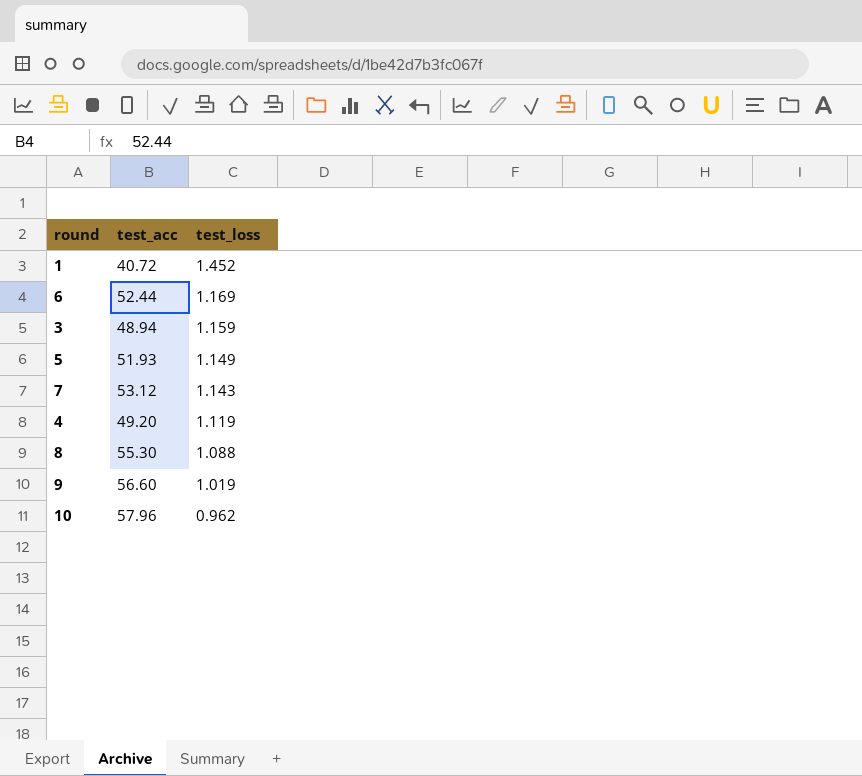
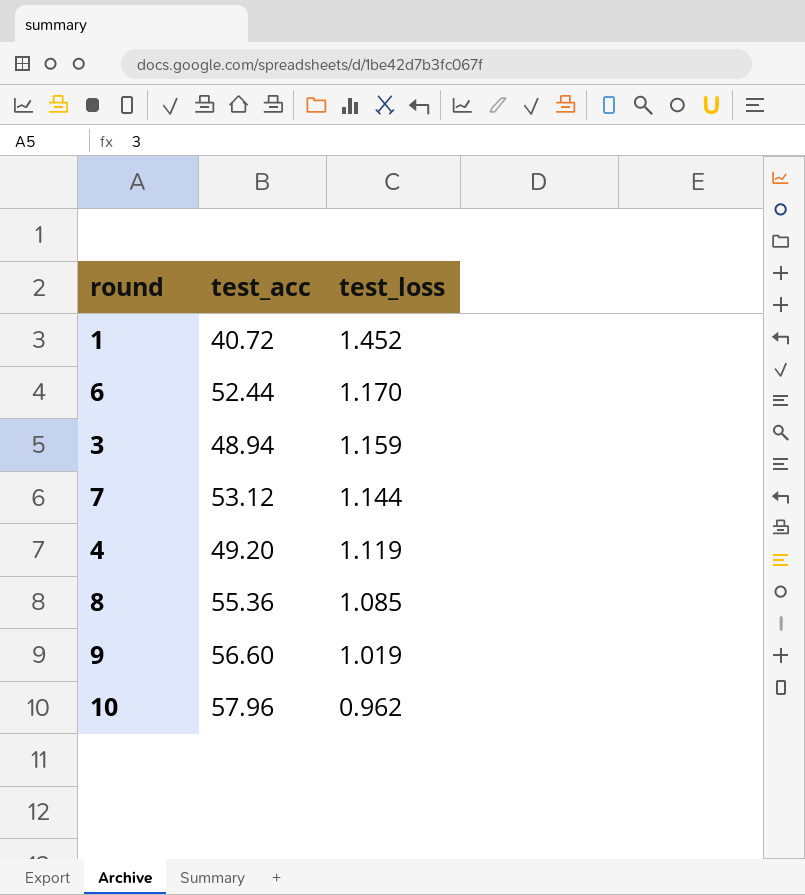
row 5: 51.93 | 1.149 -> none
6 | test_loss: 1.169 -> 1.170
7 | test_loss: 1.143 -> 1.144
8 | test_acc: 55.30 -> 55.36
8 | test_loss: 1.088 -> 1.085

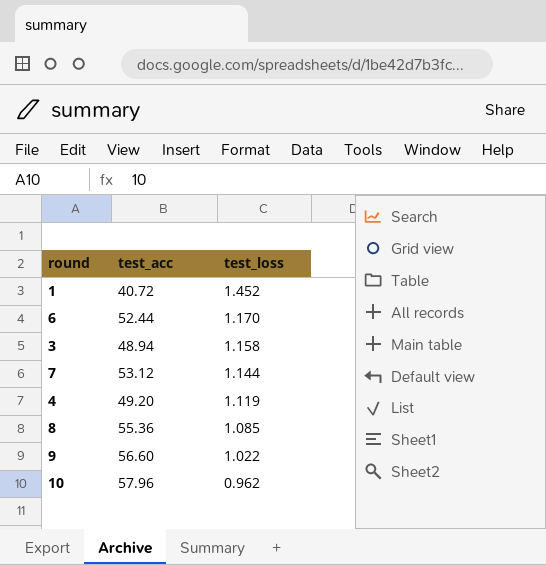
3 | test_loss: 1.159 -> 1.158
9 | test_loss: 1.019 -> 1.022

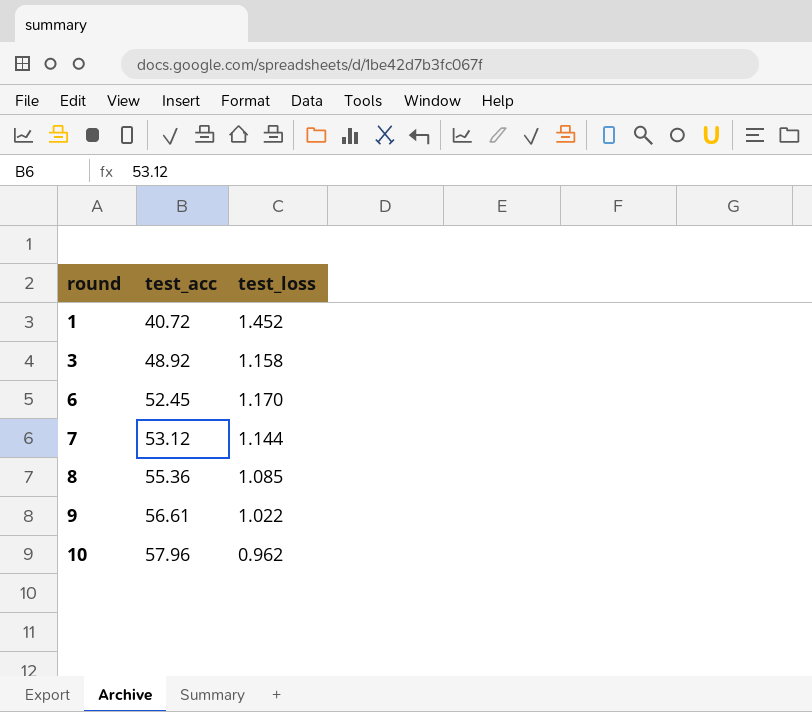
row order: test_loss descending -> round ascending
row 4: 49.20 | 1.119 -> none
3 | test_acc: 48.94 -> 48.92
6 | test_acc: 52.44 -> 52.45
9 | test_acc: 56.60 -> 56.61

